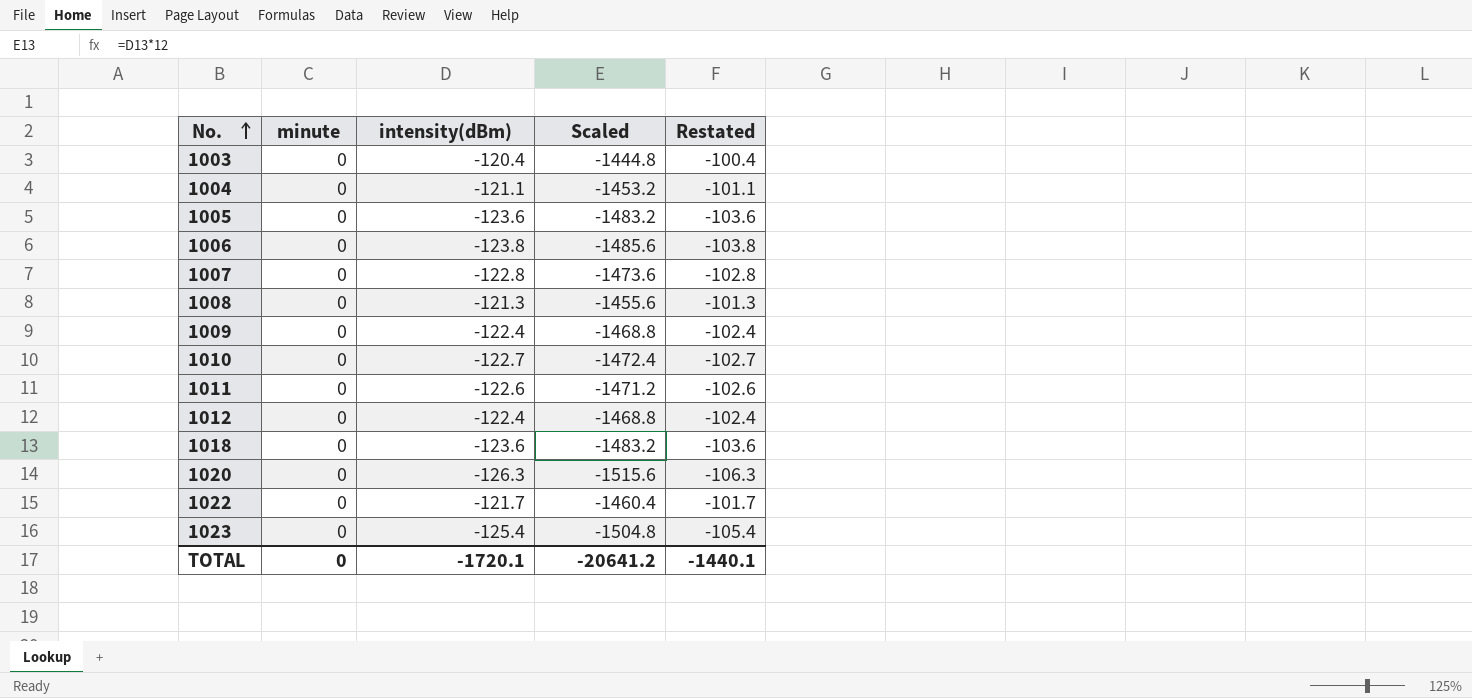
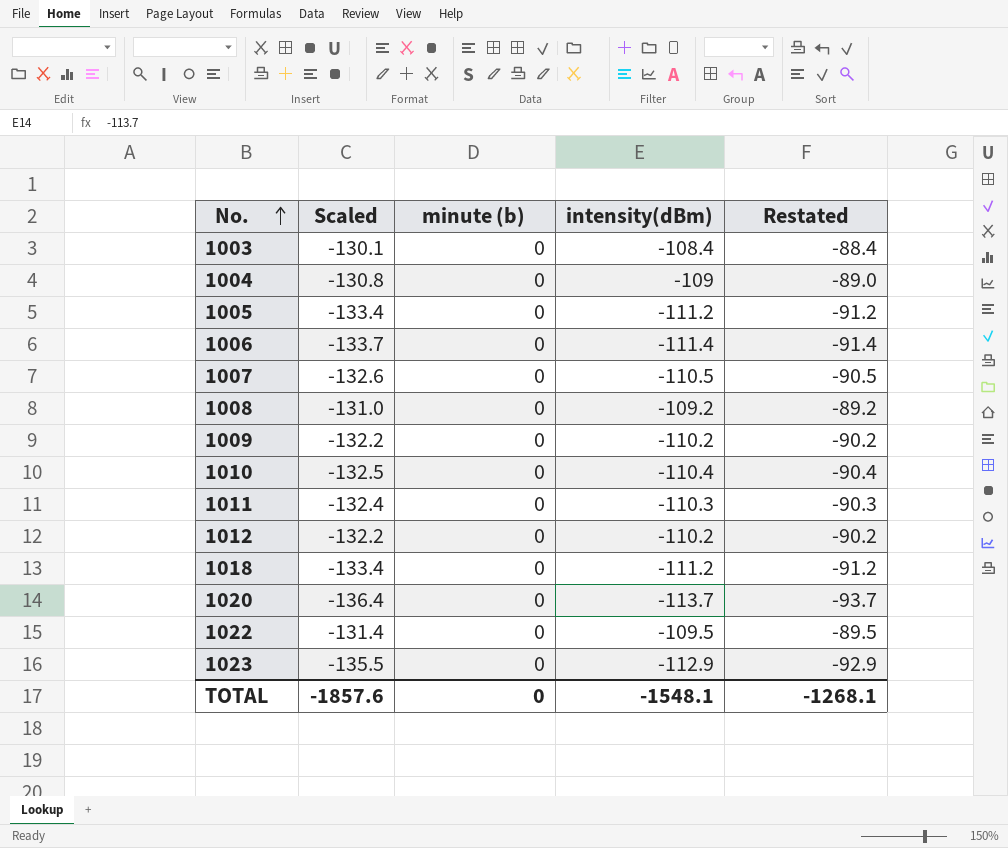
column Scaled | formula: [intensity(dBm)] * 12 -> [intensity(dBm)] * 1.2
column Scaled | position: 4 -> 2
column name: minute -> minute (b)
1003 | intensity(dBm): -120.4 -> -108.4
1003 | Restated: -100.4 -> -88.4
1004 | intensity(dBm): -121.1 -> -109
1004 | Restated: -101.1 -> -89.0
1005 | intensity(dBm): -123.6 -> -111.2
1005 | Restated: -103.6 -> -91.2
1006 | intensity(dBm): -123.8 -> -111.4
1006 | Restated: -103.8 -> -91.4
1007 | intensity(dBm): -122.8 -> -110.5
1007 | Restated: -102.8 -> -90.5
1008 | intensity(dBm): -121.3 -> -109.2
1008 | Restated: -101.3 -> -89.2
1009 | intensity(dBm): -122.4 -> -110.2
1009 | Restated: -102.4 -> -90.2
1010 | intensity(dBm): -122.7 -> -110.4
1010 | Restated: -102.7 -> -90.4
1011 | intensity(dBm): -122.6 -> -110.3
1011 | Restated: -102.6 -> -90.3
1012 | intensity(dBm): -122.4 -> -110.2
1012 | Restated: -102.4 -> -90.2
1018 | intensity(dBm): -123.6 -> -111.2
1018 | Restated: -103.6 -> -91.2
1020 | intensity(dBm): -126.3 -> -113.7
1020 | Restated: -106.3 -> -93.7
1022 | intensity(dBm): -121.7 -> -109.5
1022 | Restated: -101.7 -> -89.5
1023 | intensity(dBm): -125.4 -> -112.9
1023 | Restated: -105.4 -> -92.9
TOTAL | Scaled: -20641.2 -> -1857.6
TOTAL | intensity(dBm): -1720.1 -> -1548.1
TOTAL | Restated: -1440.1 -> -1268.1

